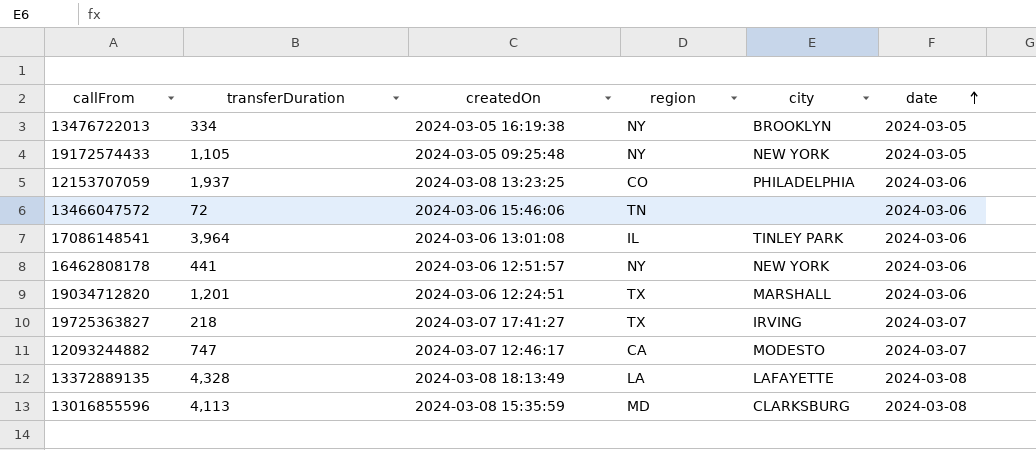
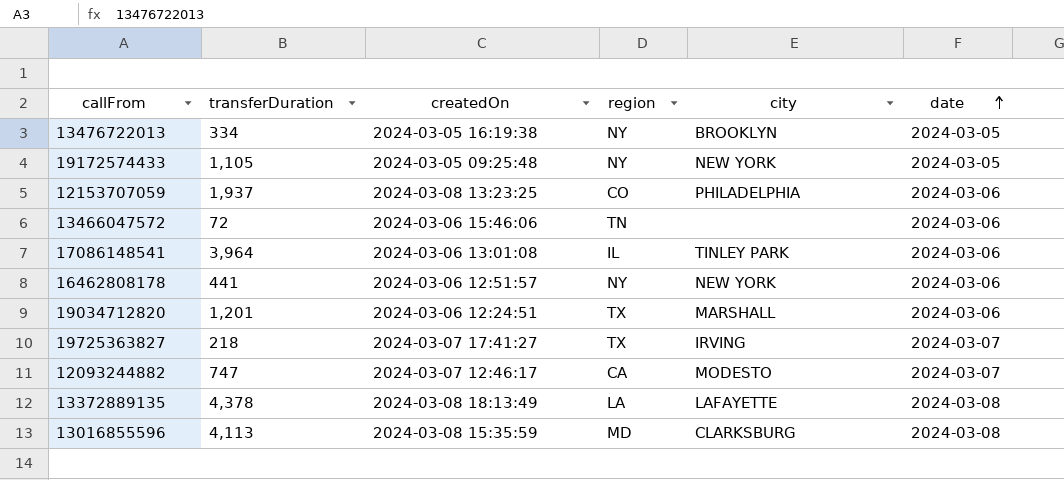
13372889135 | transferDuration: 4,328 -> 4,378

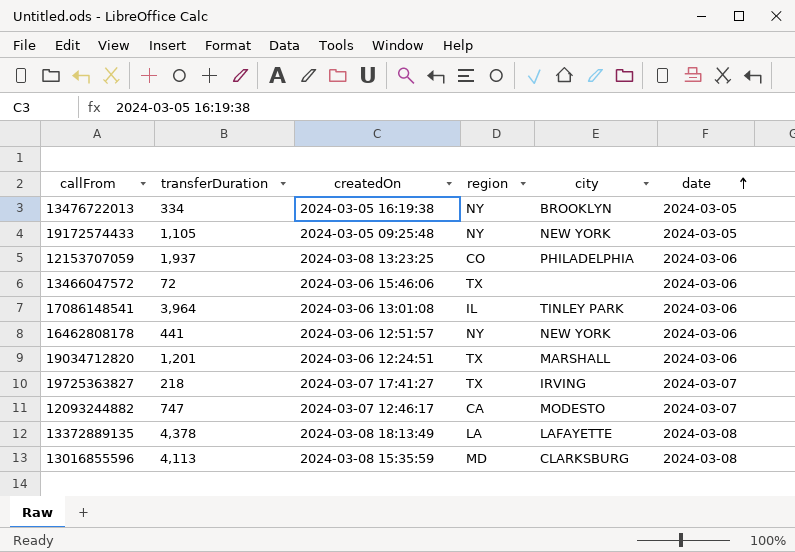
13466047572 | region: TN -> TX

